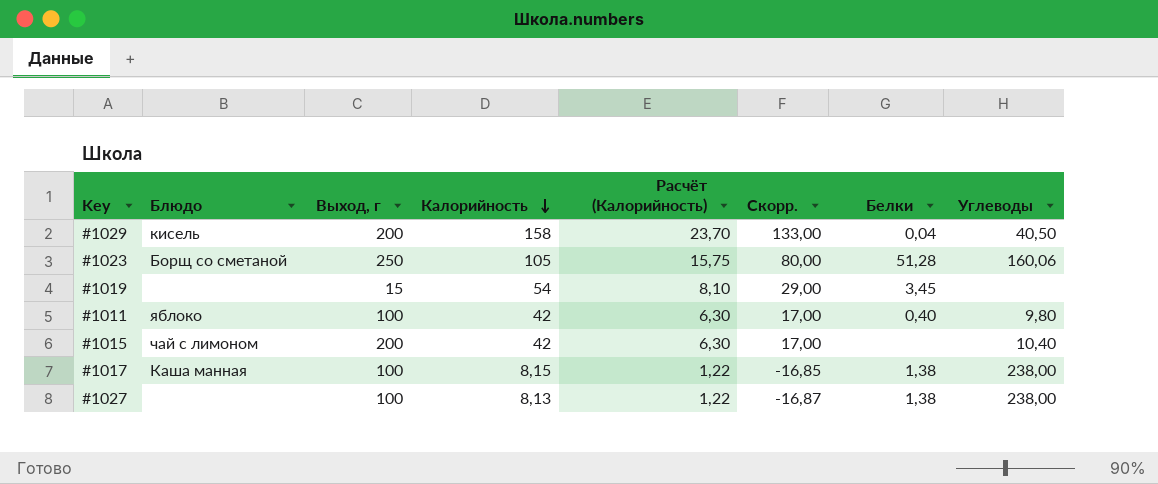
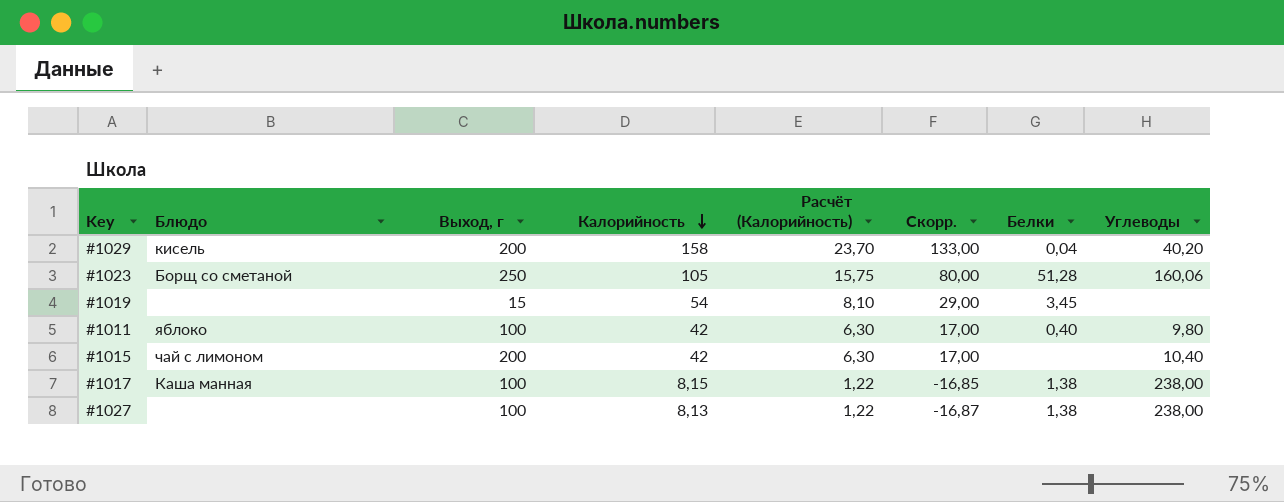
#1029 | Углеводы: 40,50 -> 40,20

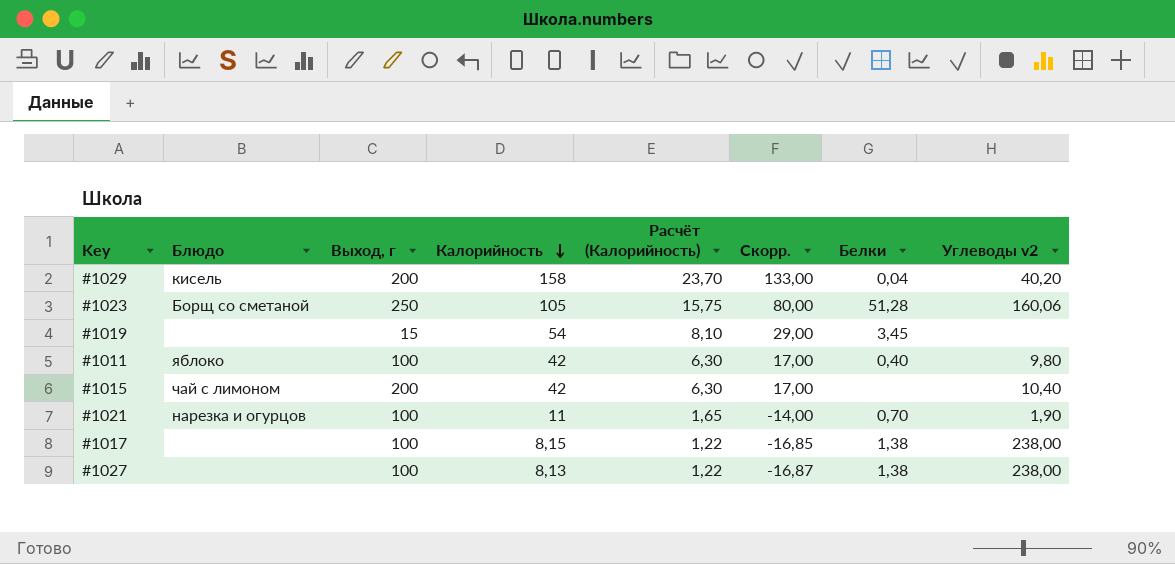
column name: Углеводы -> Углеводы v2
row #1021: none -> нарезка и огурцов | 100 | 11 | 1,65 | -14,00 | 0,70 | 1,90
#1017 | Блюдо: Каша манная -> none

